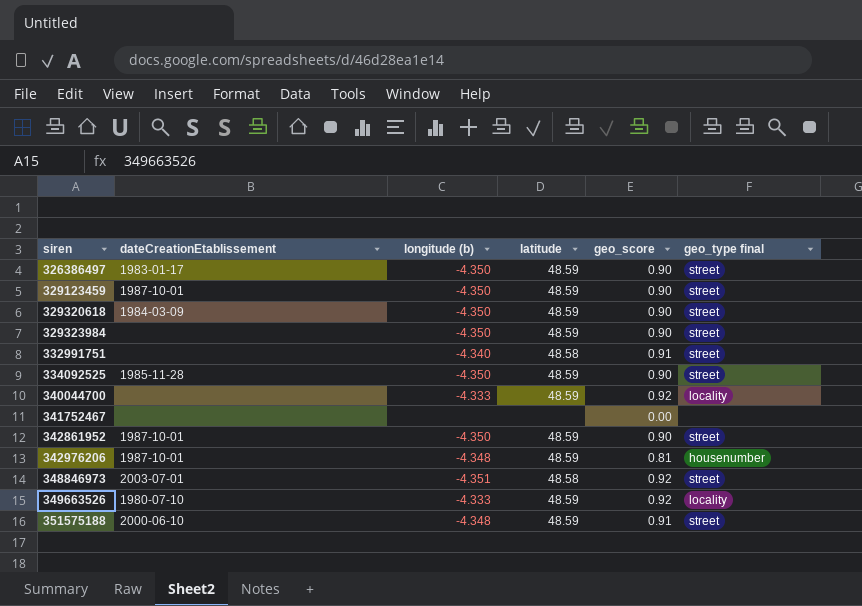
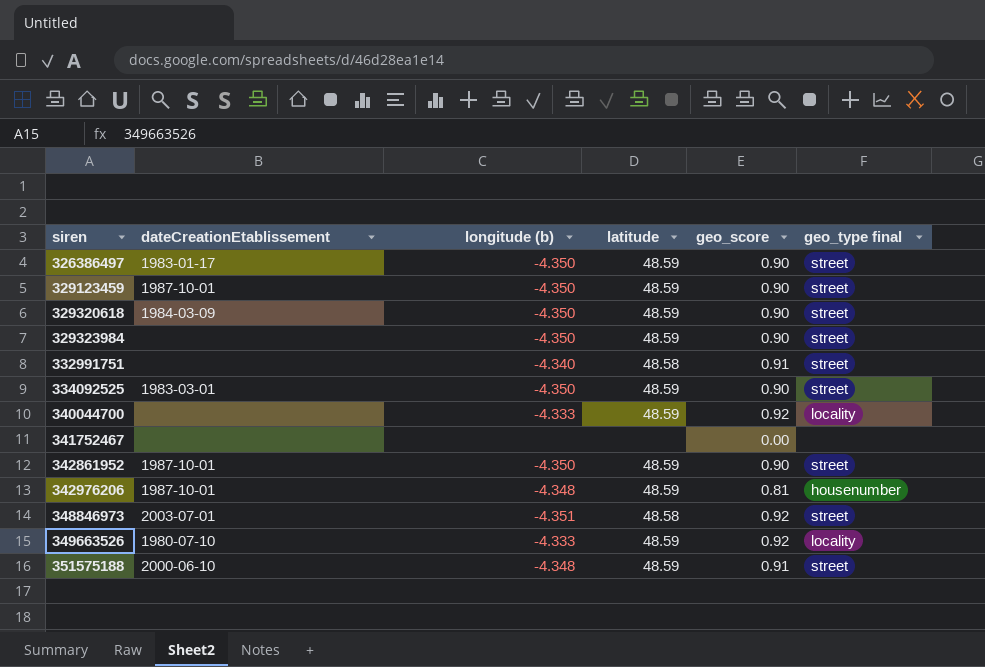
334092525 | dateCreationEtablissement: 1985-11-28 -> 1983-03-01

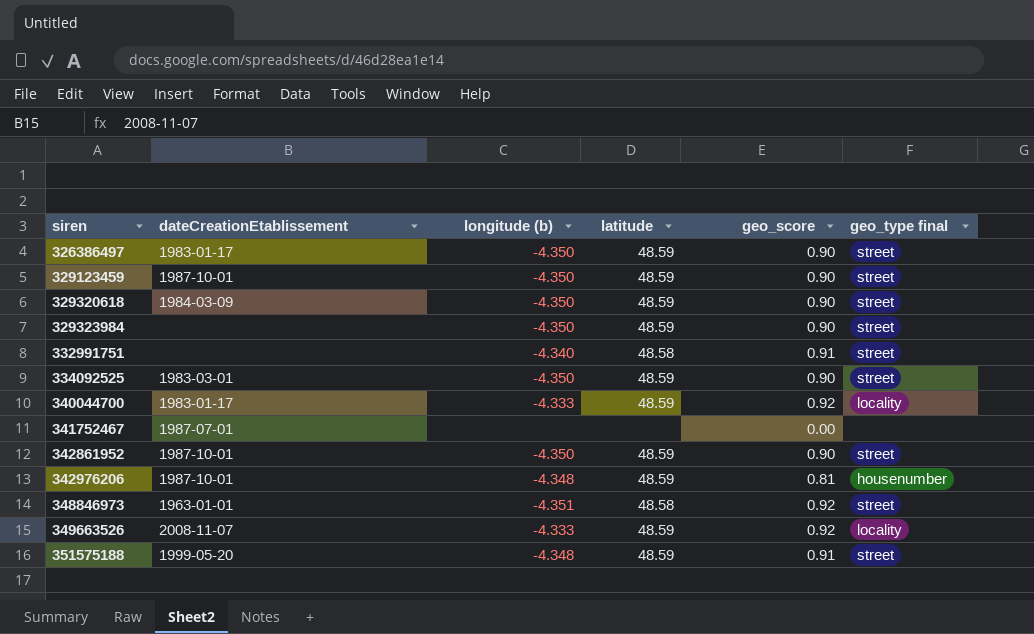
340044700 | dateCreationEtablissement: none -> 1983-01-17
341752467 | dateCreationEtablissement: none -> 1987-07-01
348846973 | dateCreationEtablissement: 2003-07-01 -> 1963-01-01
349663526 | dateCreationEtablissement: 1980-07-10 -> 2008-11-07
351575188 | dateCreationEtablissement: 2000-06-10 -> 1999-05-20

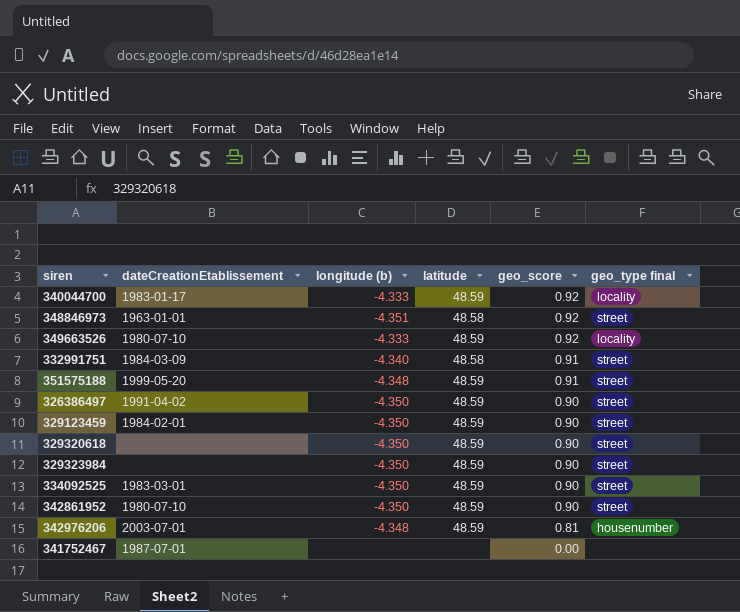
row order: siren ascending -> geo_score descending
349663526 | dateCreationEtablissement: 2008-11-07 -> 1980-07-10
332991751 | dateCreationEtablissement: none -> 1984-03-09
326386497 | dateCreationEtablissement: 1983-01-17 -> 1991-04-02
329123459 | dateCreationEtablissement: 1987-10-01 -> 1984-02-01
329320618 | dateCreationEtablissement: 1984-03-09 -> none
342861952 | dateCreationEtablissement: 1987-10-01 -> 1980-07-10
342976206 | dateCreationEtablissement: 1987-10-01 -> 2003-07-01

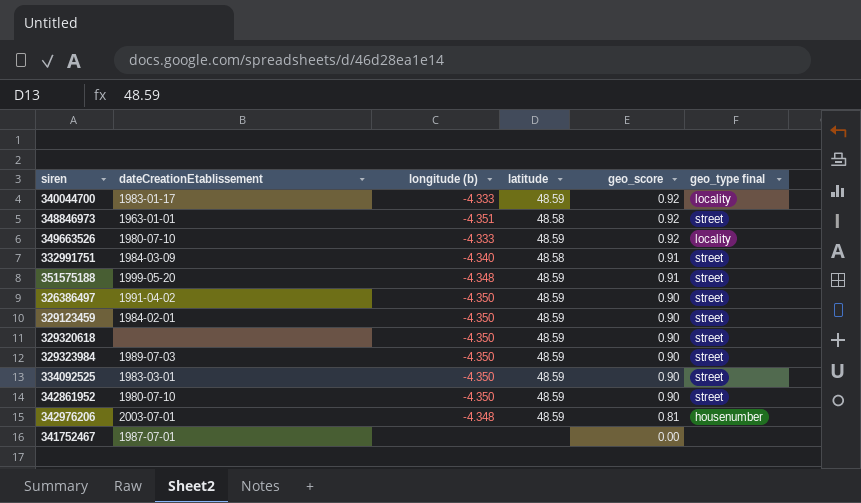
329323984 | dateCreationEtablissement: none -> 1989-07-03

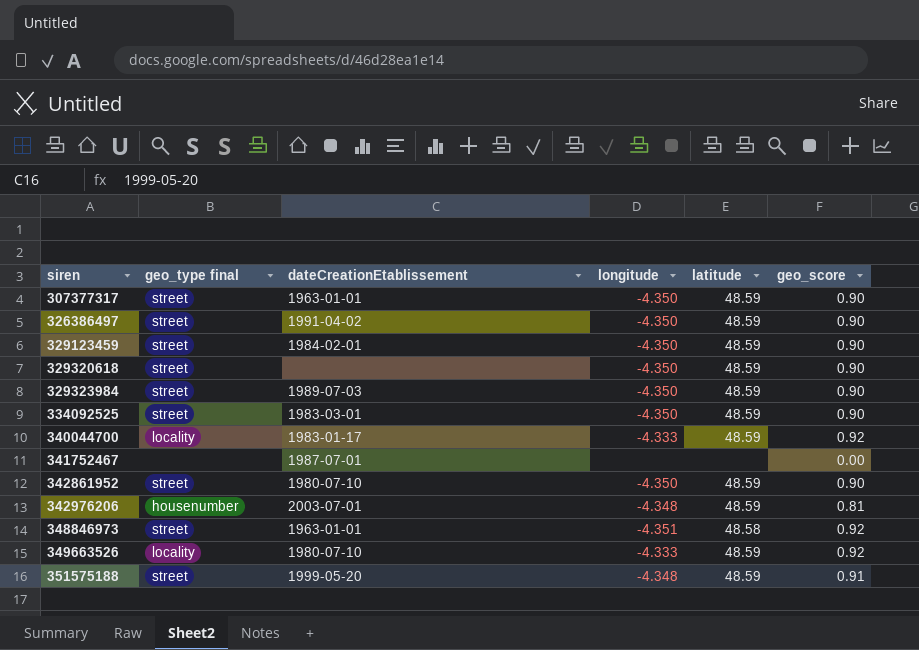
row order: geo_score descending -> siren ascending
column geo_type final | position: 6 -> 2
column name: longitude (b) -> longitude
row 332991751: 1984-03-09 | -4.340 | 48.58 | 0.91 | street -> none
row 307377317: none -> street | 1963-01-01 | -4.350 | 48.59 | 0.90

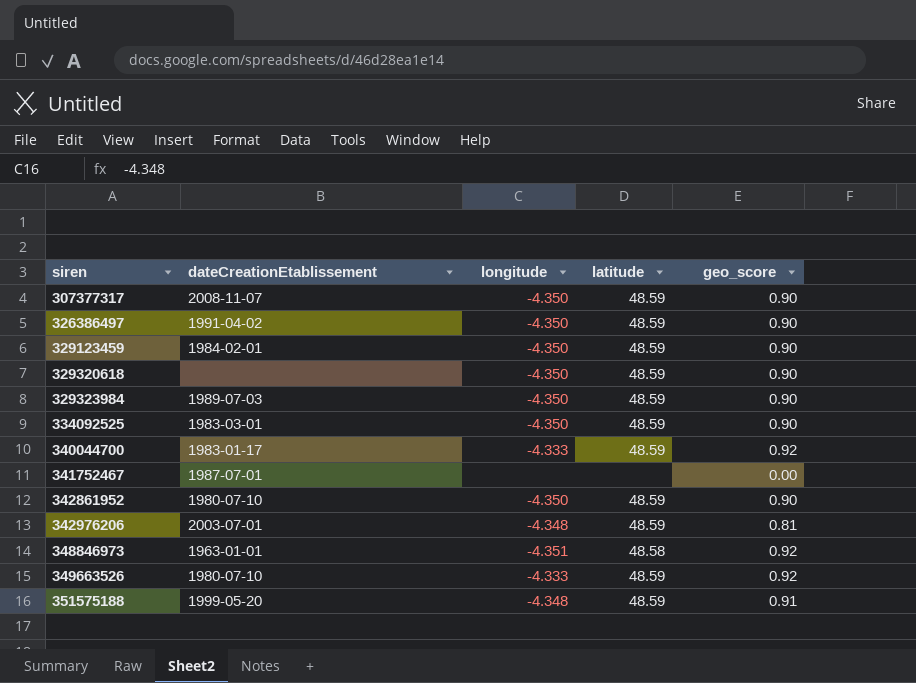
column geo_type final | position: 2 -> none
307377317 | dateCreationEtablissement: 1963-01-01 -> 2008-11-07

